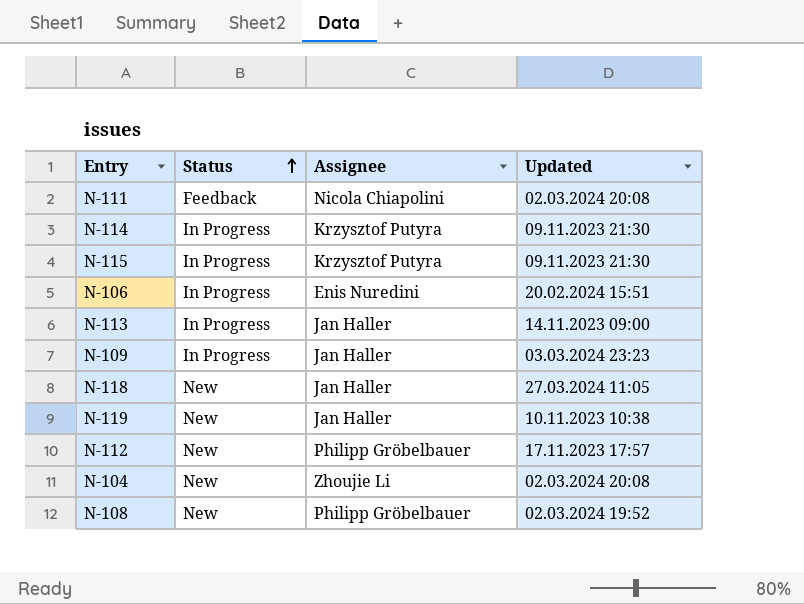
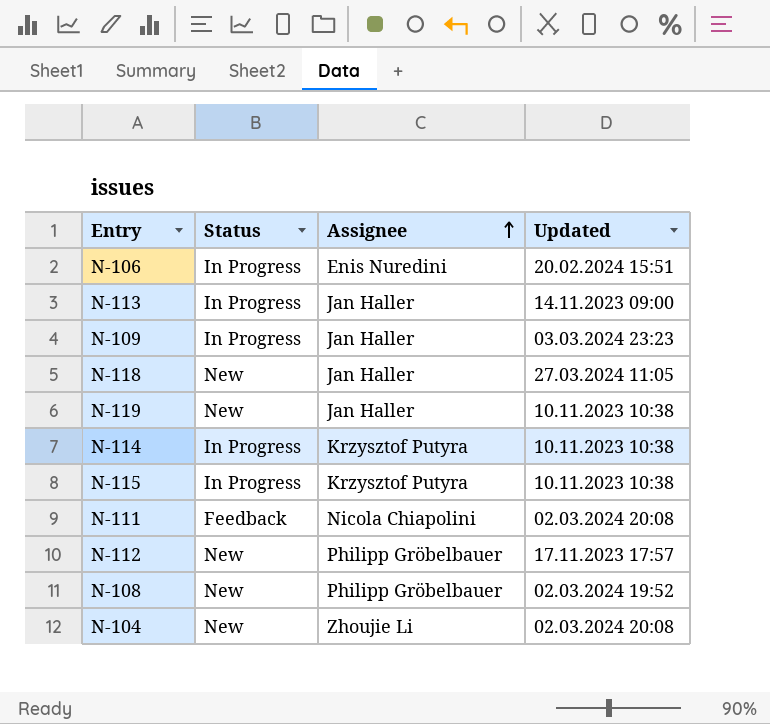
row order: Status ascending -> Assignee ascending
N-114 | Updated: 09.11.2023 21:30 -> 10.11.2023 10:38
N-115 | Updated: 09.11.2023 21:30 -> 10.11.2023 10:38

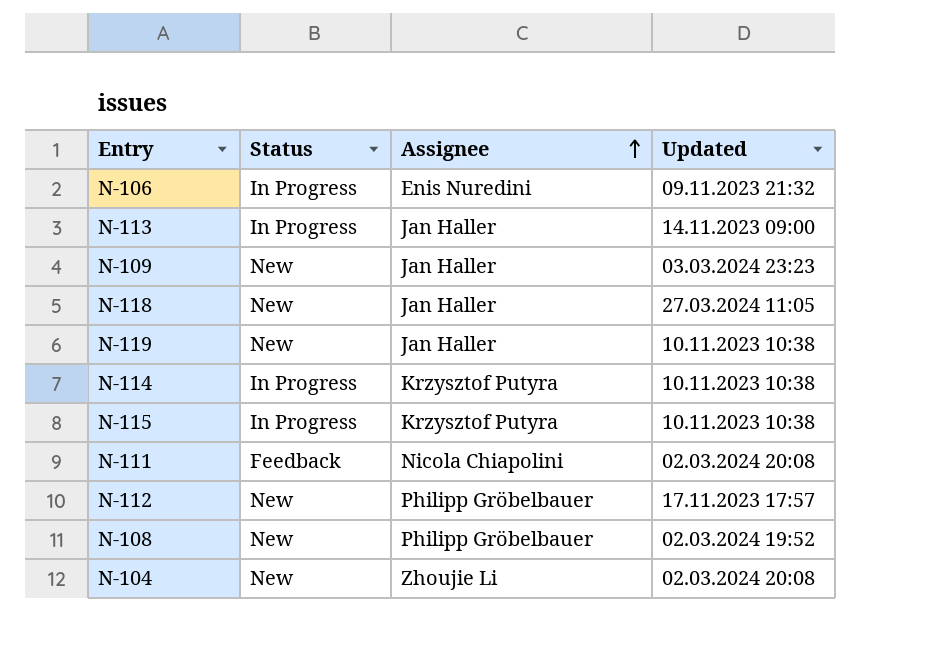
N-106 | Updated: 20.02.2024 15:51 -> 09.11.2023 21:32
N-109 | Status: In Progress -> New

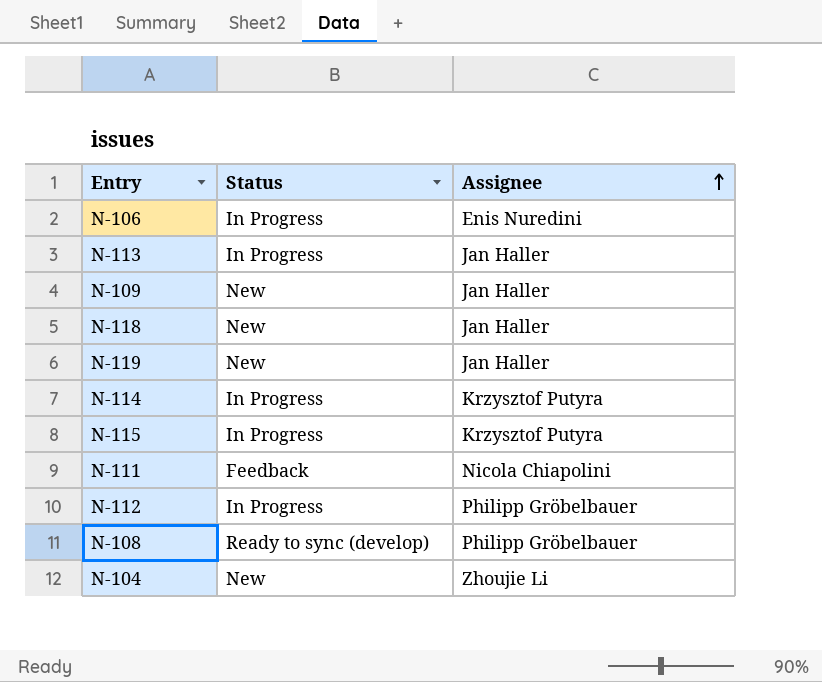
column Updated | position: 4 -> none
N-112 | Status: New -> In Progress
N-108 | Status: New -> Ready to sync (develop)

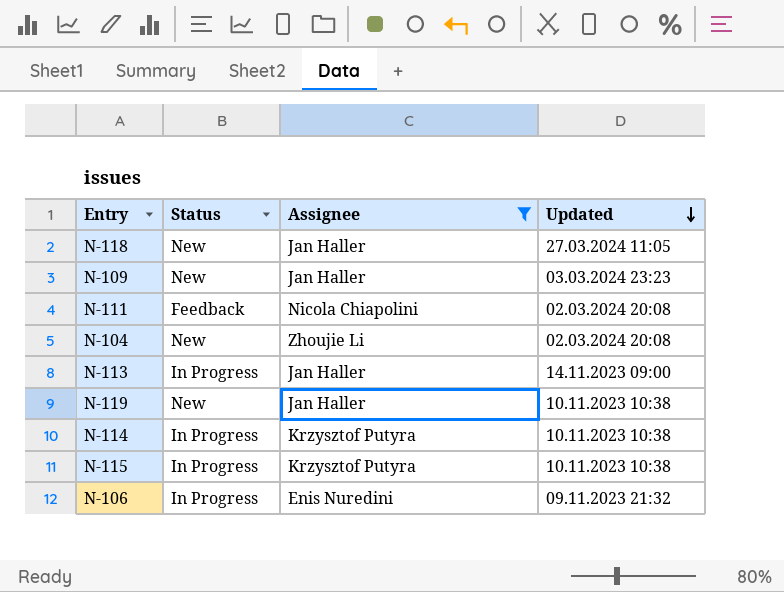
filter: none -> Assignee != Philipp Gröbelbauer
row order: Assignee ascending -> Updated descending
column Updated | position: none -> 4

